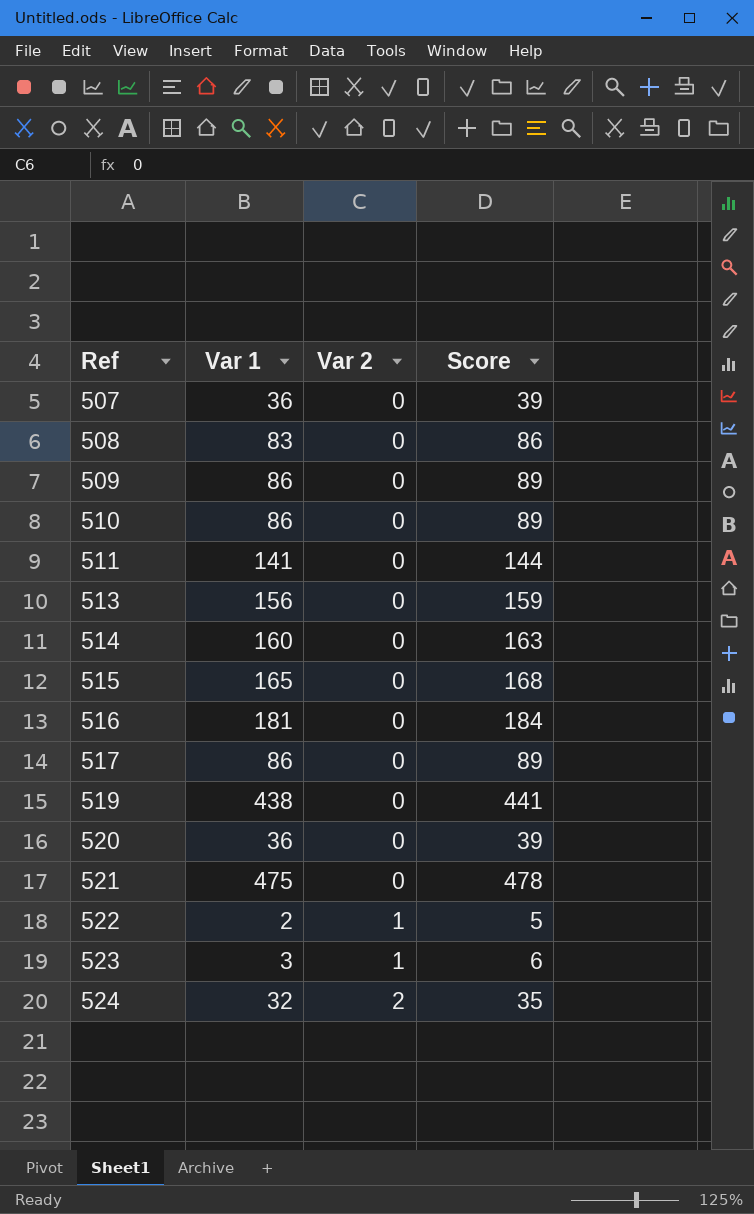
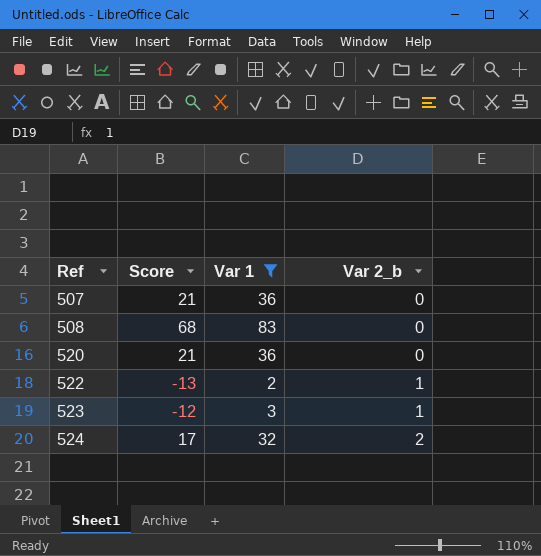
filter: none -> Var 1 <= 83
column Score | formula: [Var 1] + 3 -> [Var 1] - 15
column Score | position: 4 -> 2
column name: Var 2 -> Var 2_b

